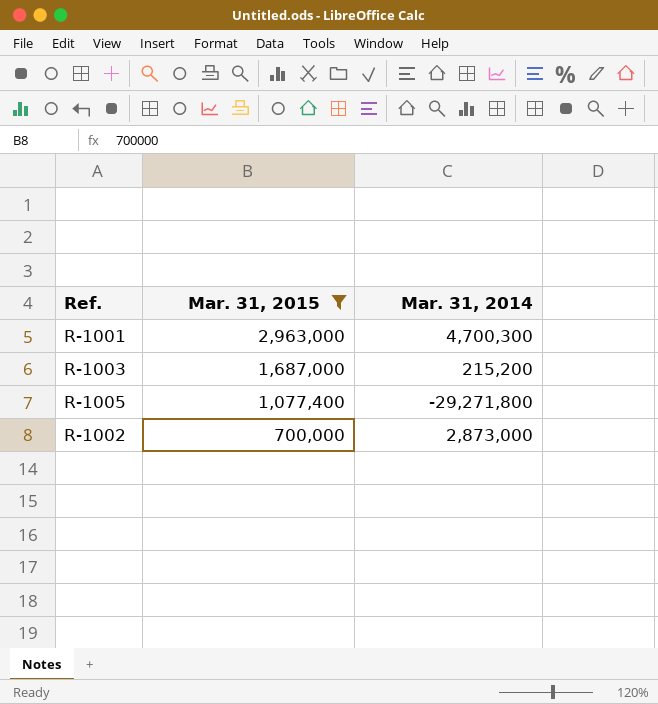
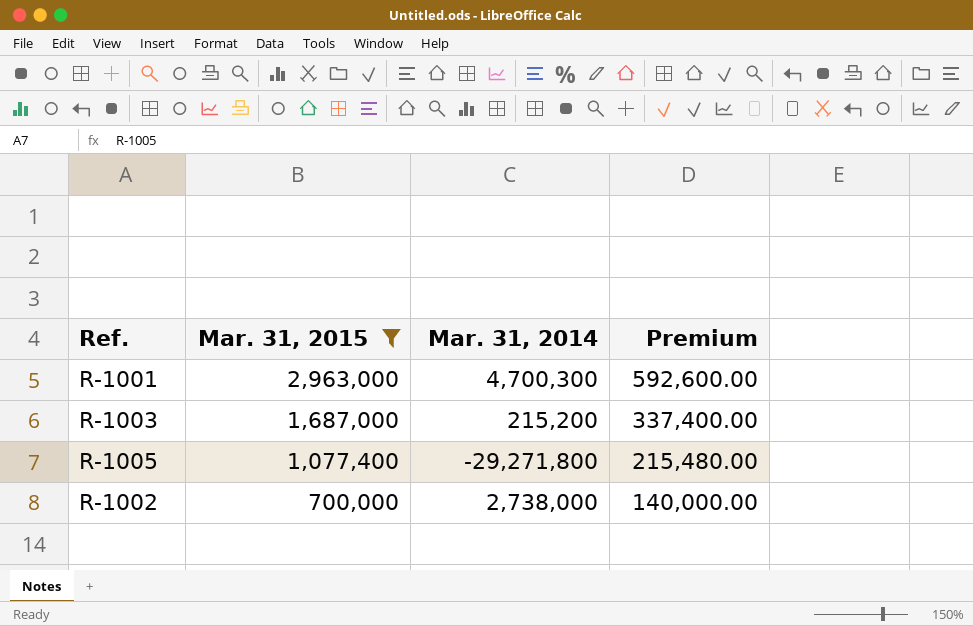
column Premium | formula: none -> [Mar. 31, 2015] * 0.2
R-1002 | Mar. 31, 2014: 2,873,000 -> 2,738,000

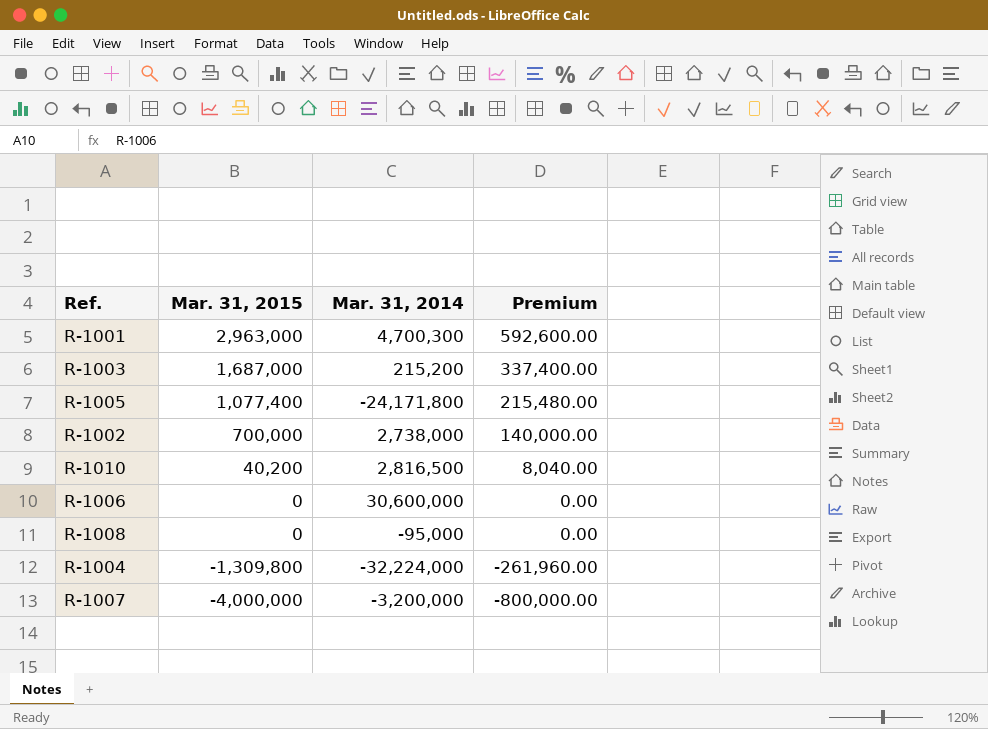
filter: Mar. 31, 2015 >= 700,000 -> none
R-1005 | Mar. 31, 2014: -29,271,800 -> -24,171,800

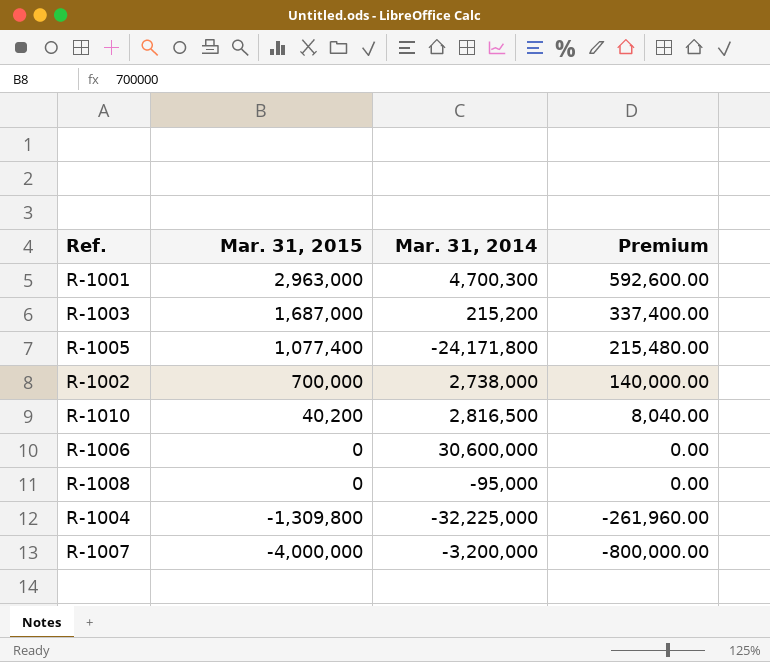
R-1004 | Mar. 31, 2014: -32,224,000 -> -32,225,000

